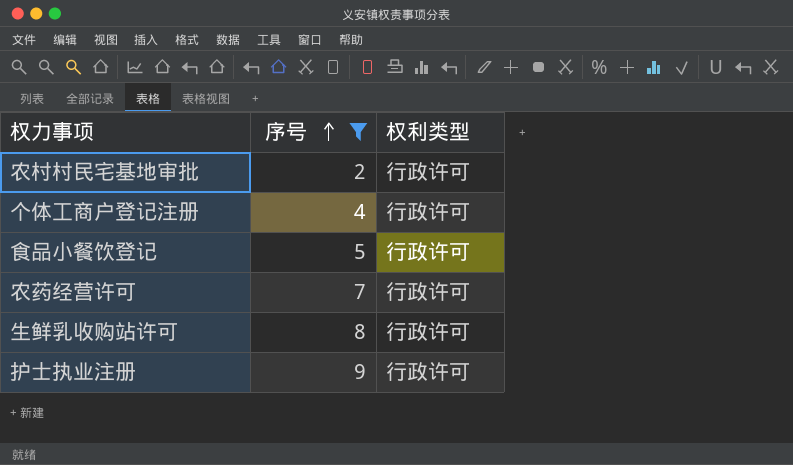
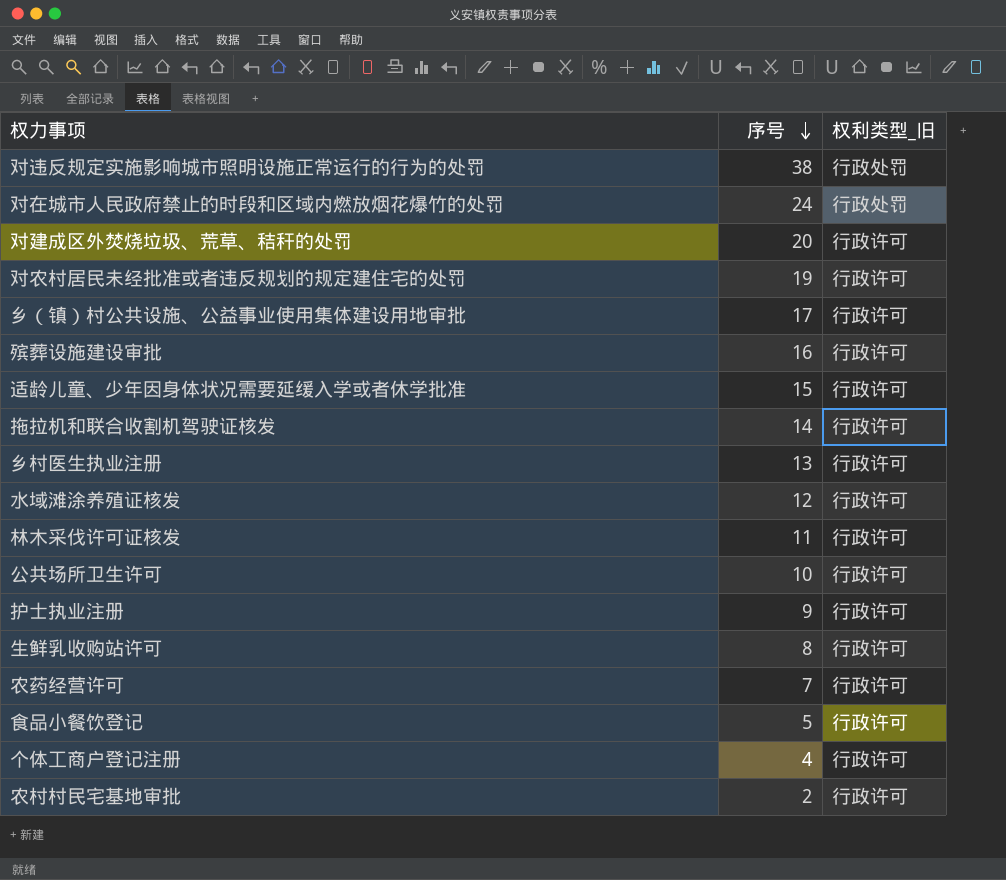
filter: 序号 <= 9 -> none
row order: 序号 ascending -> 序号 descending
column name: 权利类型 -> 权利类型_旧

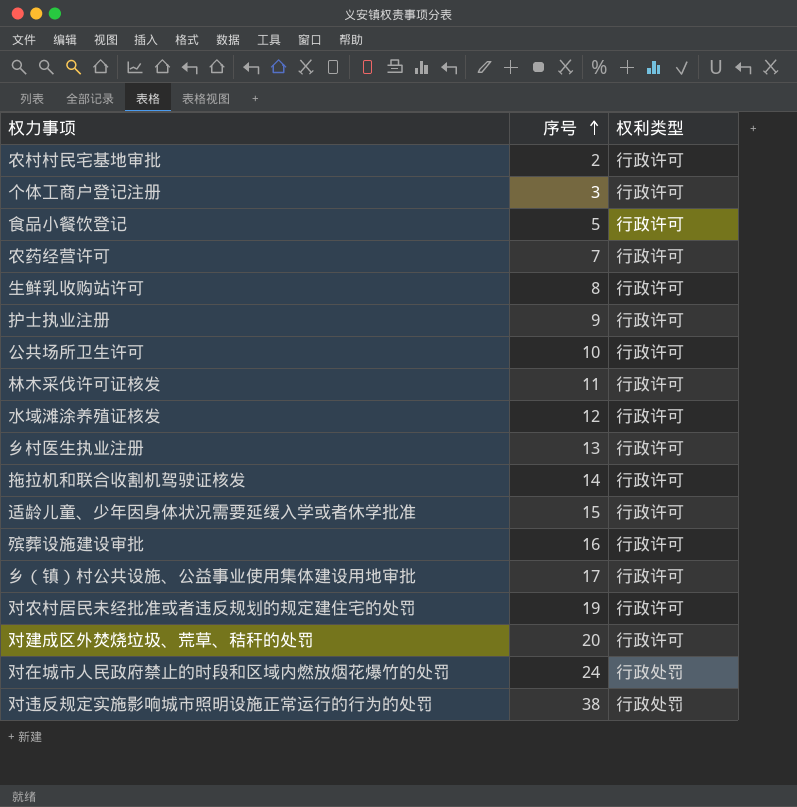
row order: 序号 descending -> 序号 ascending
column name: 权利类型_旧 -> 权利类型
个体工商户登记注册 | 序号: 4 -> 3

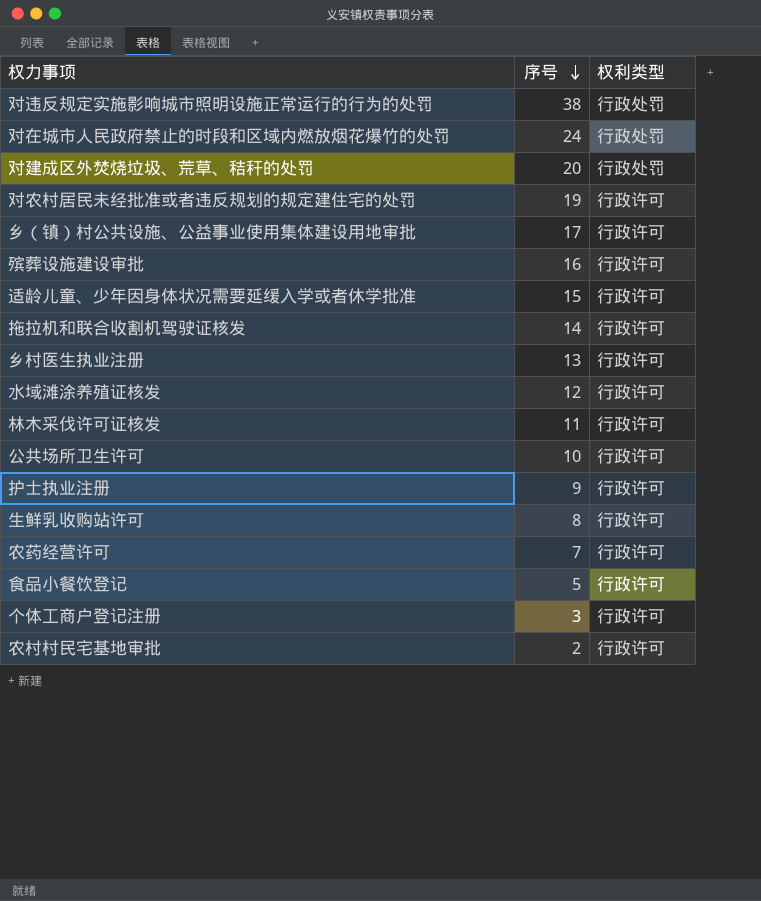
row order: 序号 ascending -> 序号 descending
对建成区外焚烧垃圾、荒草、秸秆的处罚 | 权利类型: 行政许可 -> 行政处罚

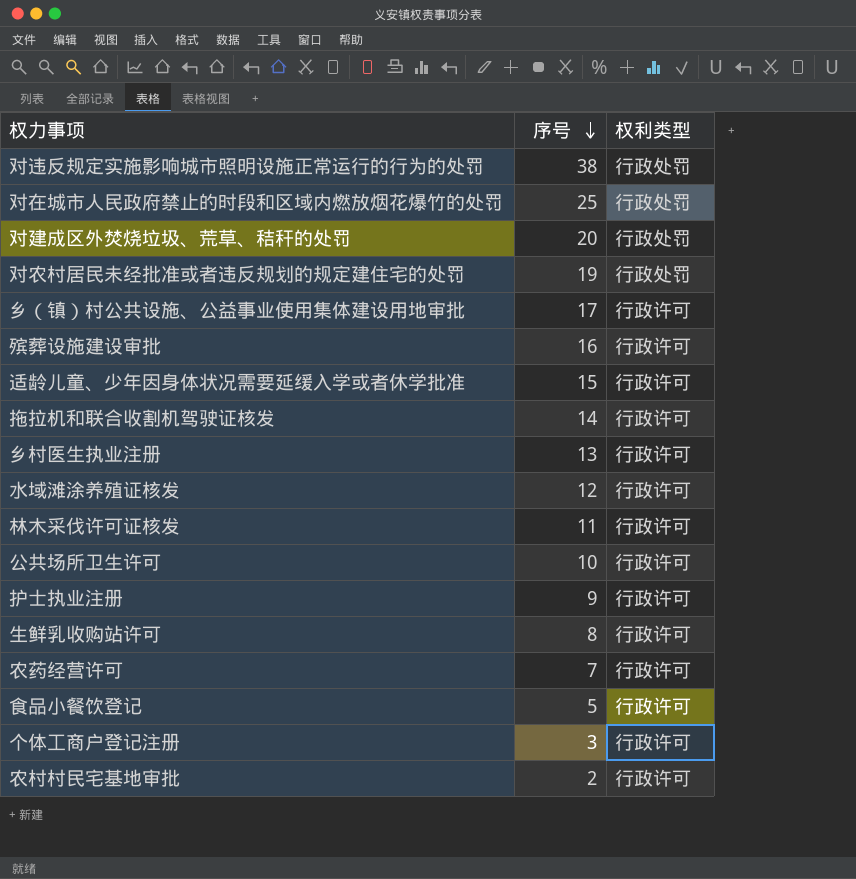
对在城市人民政府禁止的时段和区域内燃放烟花爆竹的处罚 | 序号: 24 -> 25
对农村居民未经批准或者违反规划的规定建住宅的处罚 | 权利类型: 行政许可 -> 行政处罚

